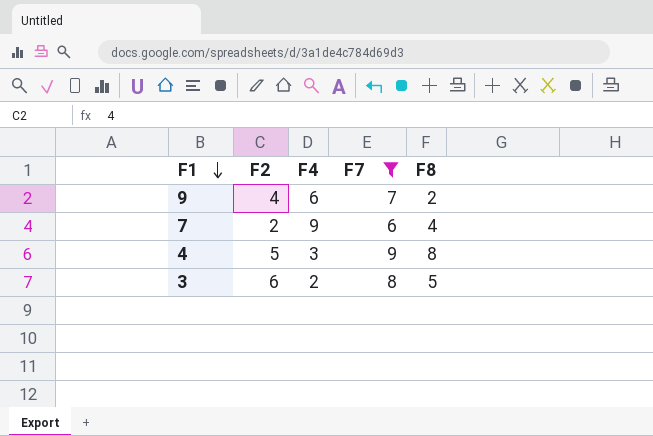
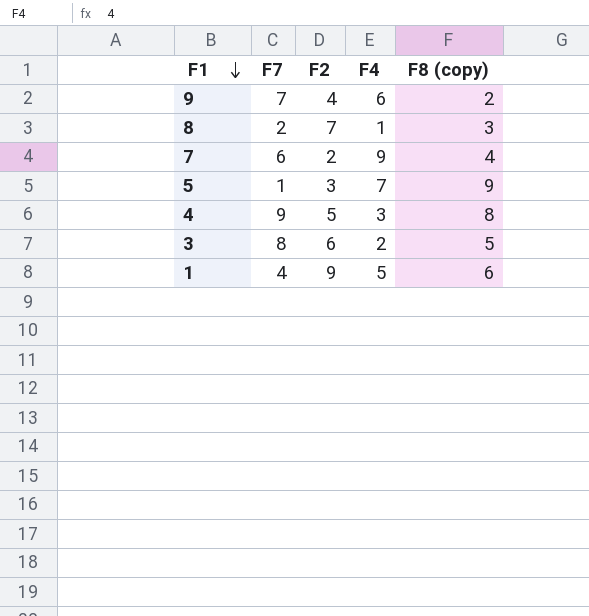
filter: F7 >= 6 -> none
column F7 | position: 4 -> 2
column name: F8 -> F8 (copy)

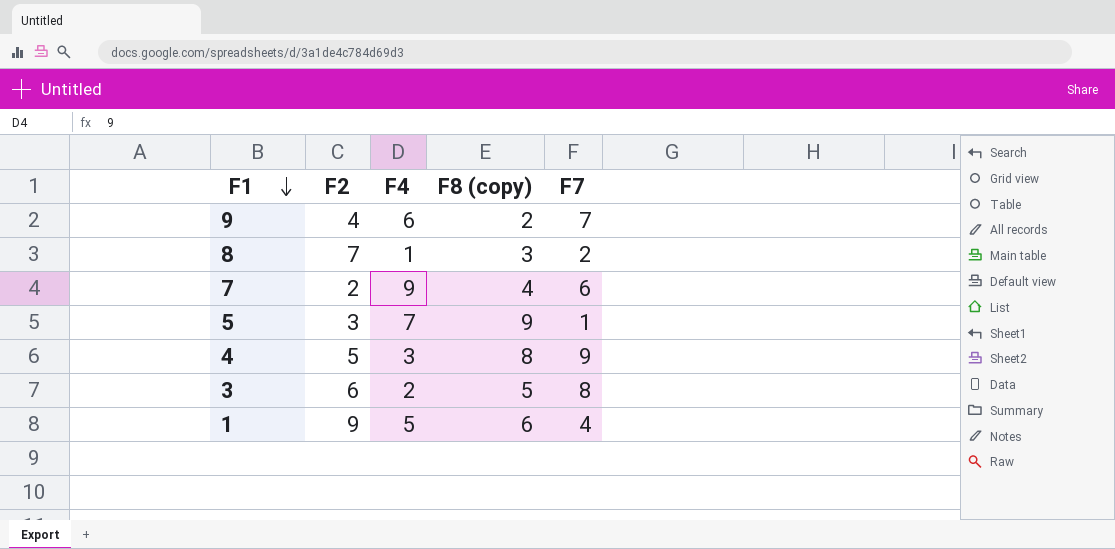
column F7 | position: 2 -> 5

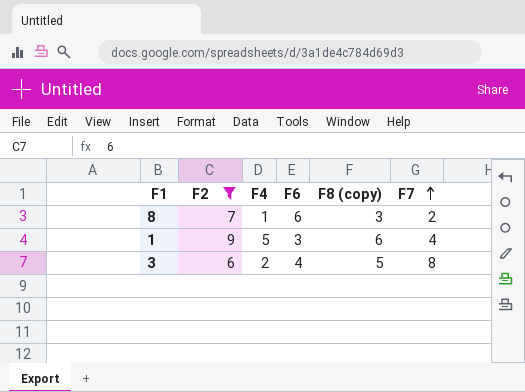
filter: none -> F2 >= 6
row order: F1 descending -> F7 ascending
column F6 | position: none -> 4

